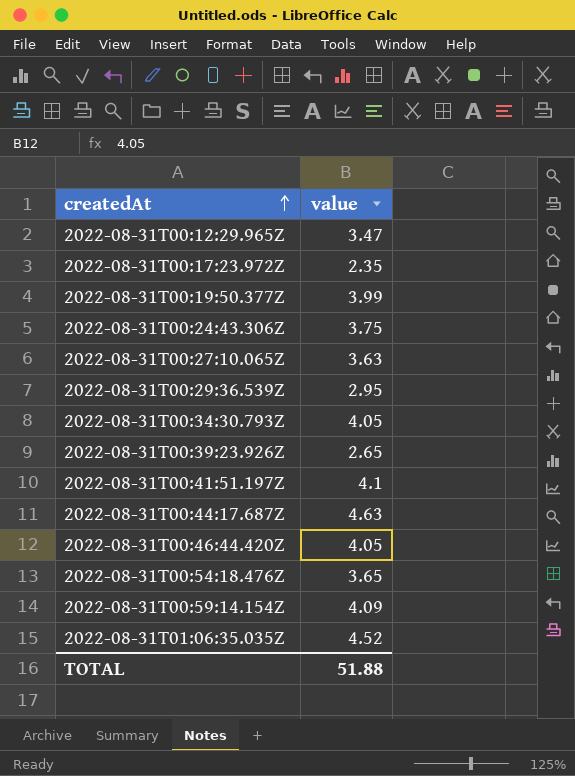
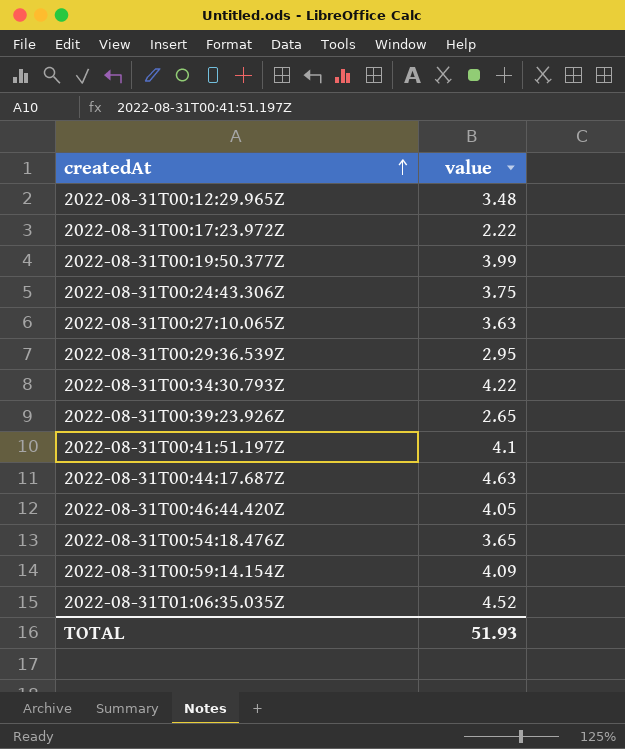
2022-08-31T00:12:29.965Z | value: 3.47 -> 3.48
2022-08-31T00:17:23.972Z | value: 2.35 -> 2.22
2022-08-31T00:34:30.793Z | value: 4.05 -> 4.22
TOTAL | value: 51.88 -> 51.93

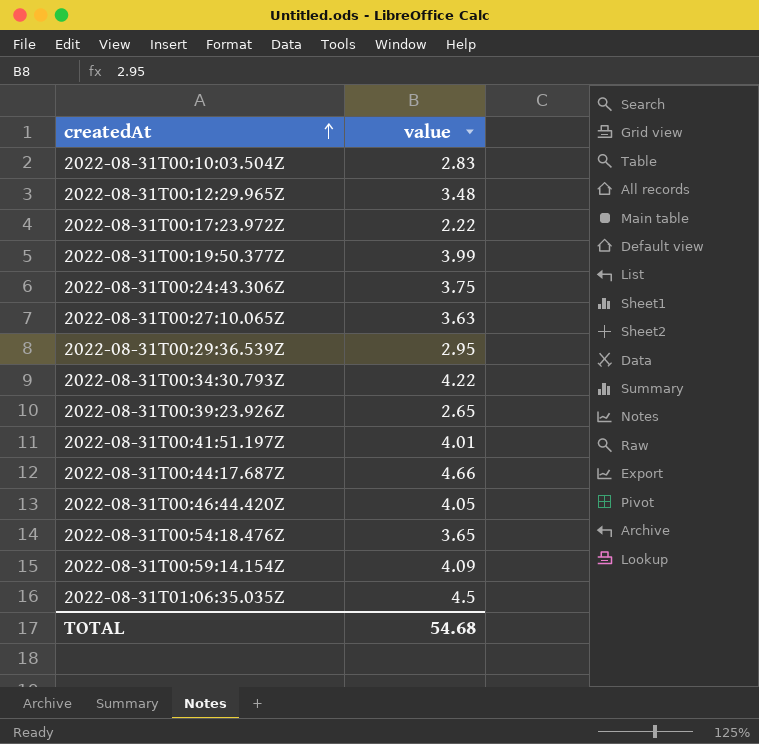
row 2022-08-31T00:10:03.504Z: none -> 2.83
2022-08-31T00:41:51.197Z | value: 4.1 -> 4.01
2022-08-31T00:44:17.687Z | value: 4.63 -> 4.66
2022-08-31T01:06:35.035Z | value: 4.52 -> 4.5
TOTAL | value: 51.93 -> 54.68

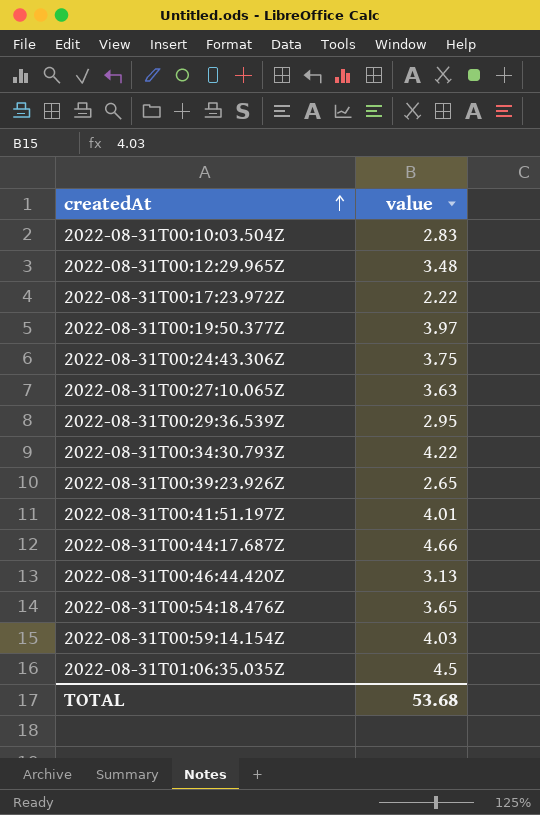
2022-08-31T00:19:50.377Z | value: 3.99 -> 3.97
2022-08-31T00:46:44.420Z | value: 4.05 -> 3.13
2022-08-31T00:59:14.154Z | value: 4.09 -> 4.03
TOTAL | value: 54.68 -> 53.68

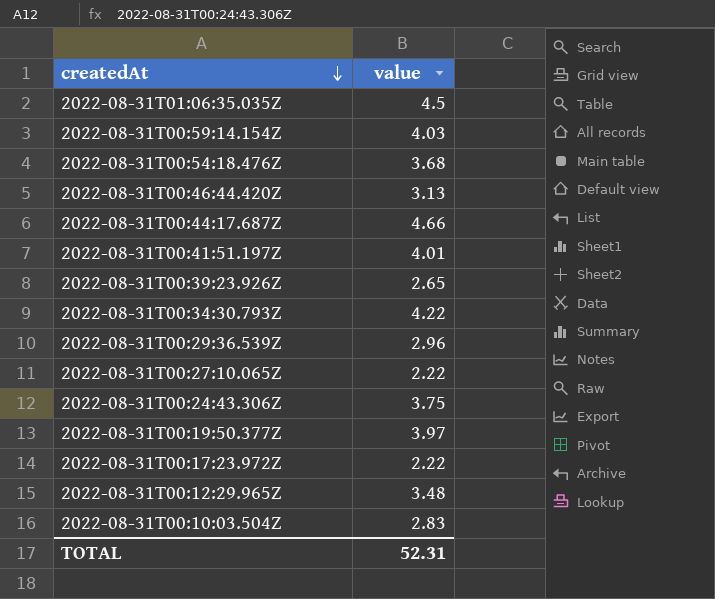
row order: createdAt ascending -> createdAt descending
2022-08-31T00:54:18.476Z | value: 3.65 -> 3.68
2022-08-31T00:29:36.539Z | value: 2.95 -> 2.96
2022-08-31T00:27:10.065Z | value: 3.63 -> 2.22
TOTAL | value: 53.68 -> 52.31

